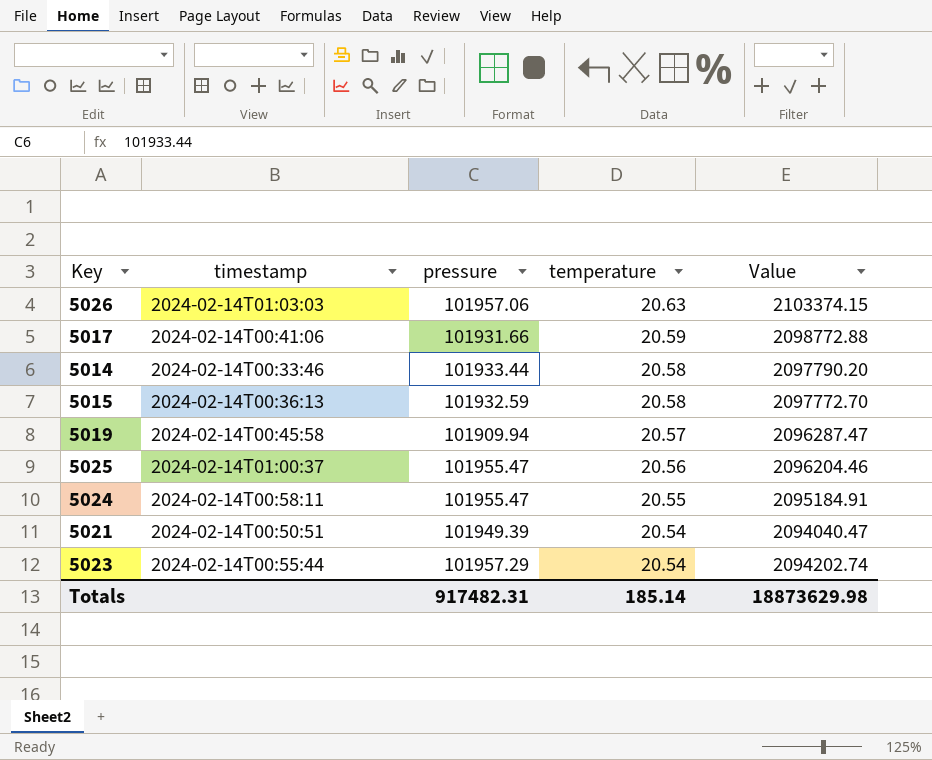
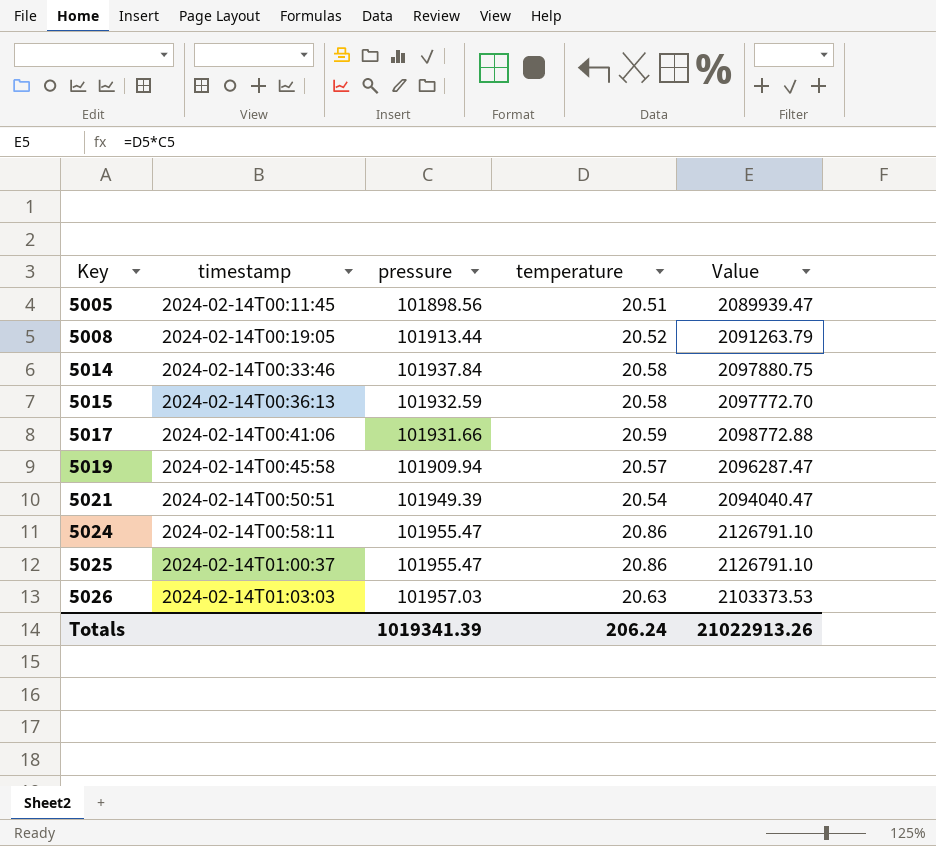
row order: temperature descending -> Key ascending
row 5023: 2024-02-14T00:55:44 | 101957.29 | 20.54 | 2094202.74 -> none
row 5005: none -> 2024-02-14T00:11:45 | 101898.56 | 20.51 | 2089939.47
row 5008: none -> 2024-02-14T00:19:05 | 101913.44 | 20.52 | 2091263.79
5014 | pressure: 101933.44 -> 101937.84
5014 | Value: 2097790.20 -> 2097880.75
5024 | temperature: 20.55 -> 20.86
5024 | Value: 2095184.91 -> 2126791.10
5025 | temperature: 20.56 -> 20.86
5025 | Value: 2096204.46 -> 2126791.10
5026 | pressure: 101957.06 -> 101957.03
5026 | Value: 2103374.15 -> 2103373.53
Totals | pressure: 917482.31 -> 1019341.39
Totals | temperature: 185.14 -> 206.24
Totals | Value: 18873629.98 -> 21022913.26

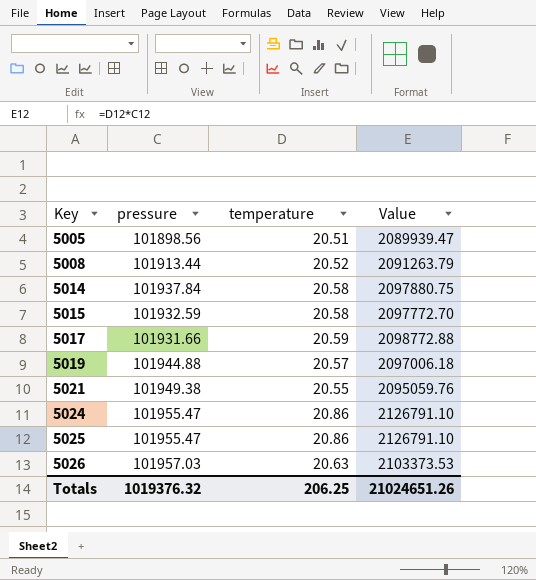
column timestamp | position: 2 -> none
5019 | pressure: 101909.94 -> 101944.88
5019 | Value: 2096287.47 -> 2097006.18
5021 | pressure: 101949.39 -> 101949.38
5021 | temperature: 20.54 -> 20.55
5021 | Value: 2094040.47 -> 2095059.76
Totals | pressure: 1019341.39 -> 1019376.32
Totals | temperature: 206.24 -> 206.25
Totals | Value: 21022913.26 -> 21024651.26

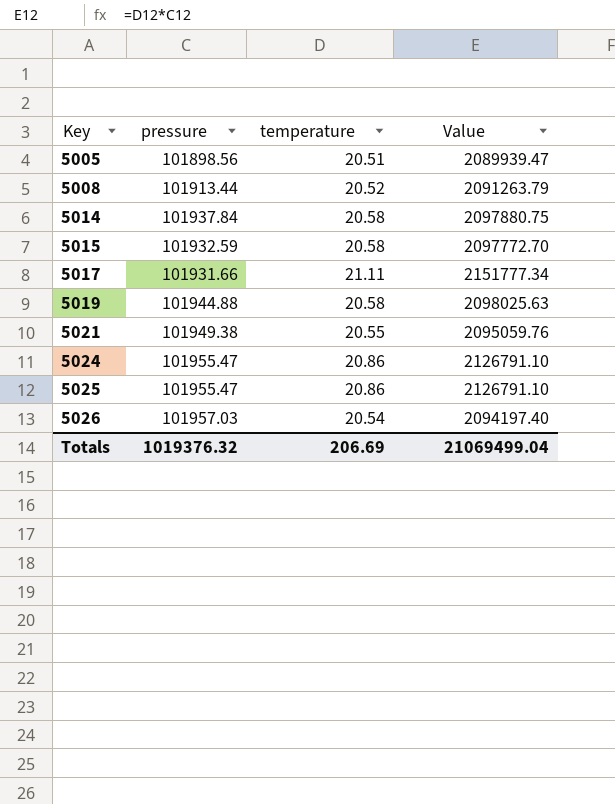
5017 | temperature: 20.59 -> 21.11
5017 | Value: 2098772.88 -> 2151777.34
5019 | temperature: 20.57 -> 20.58
5019 | Value: 2097006.18 -> 2098025.63
5026 | temperature: 20.63 -> 20.54
5026 | Value: 2103373.53 -> 2094197.40
Totals | temperature: 206.25 -> 206.69
Totals | Value: 21024651.26 -> 21069499.04

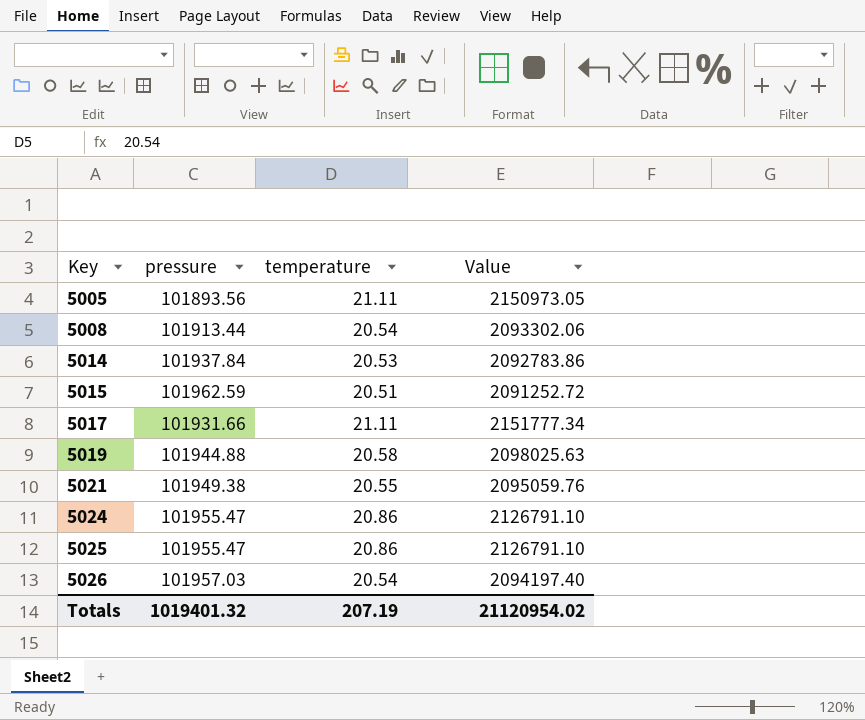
5005 | pressure: 101898.56 -> 101893.56
5005 | temperature: 20.51 -> 21.11
5005 | Value: 2089939.47 -> 2150973.05
5008 | temperature: 20.52 -> 20.54
5008 | Value: 2091263.79 -> 2093302.06
5014 | temperature: 20.58 -> 20.53
5014 | Value: 2097880.75 -> 2092783.86
5015 | pressure: 101932.59 -> 101962.59
5015 | temperature: 20.58 -> 20.51
5015 | Value: 2097772.70 -> 2091252.72
Totals | pressure: 1019376.32 -> 1019401.32
Totals | temperature: 206.69 -> 207.19
Totals | Value: 21069499.04 -> 21120954.02

